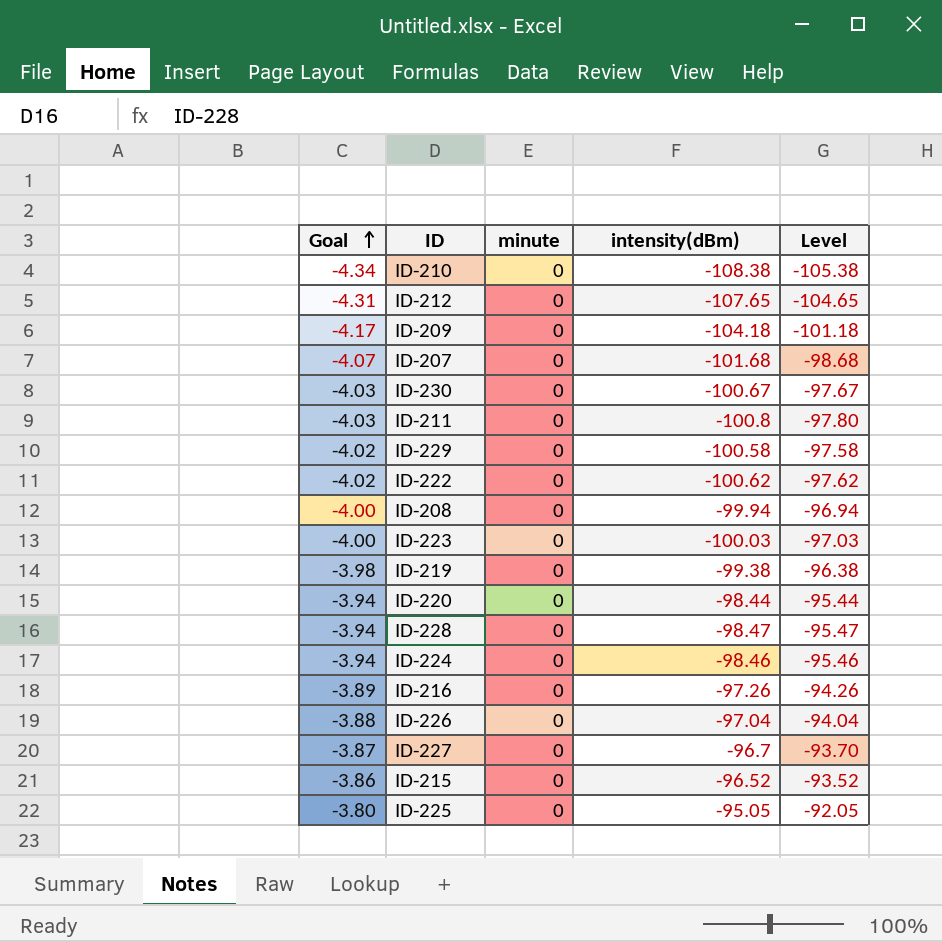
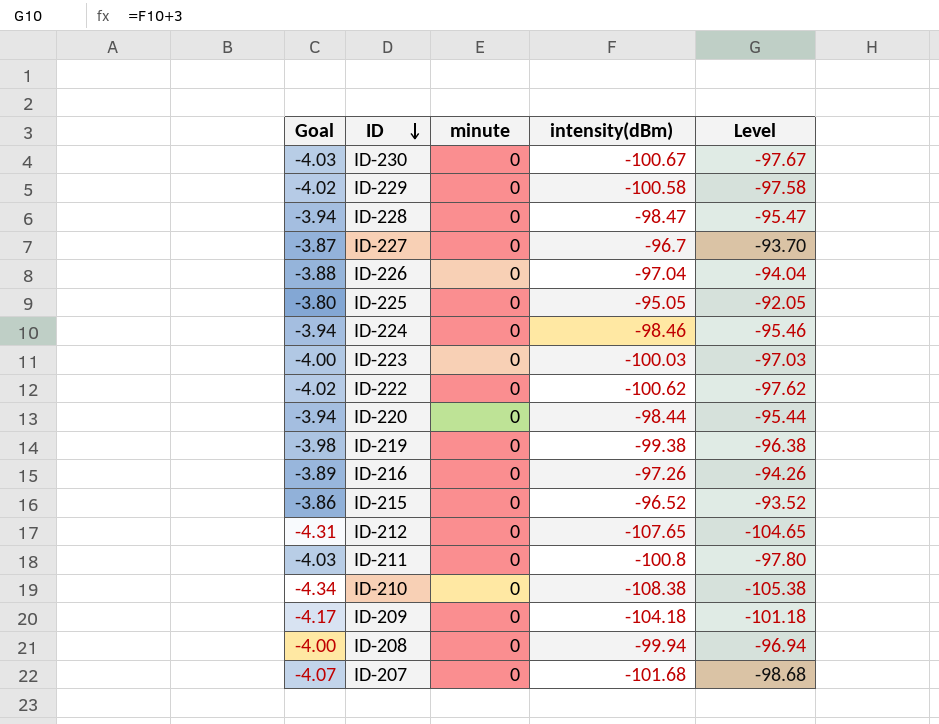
row order: Goal ascending -> ID descending

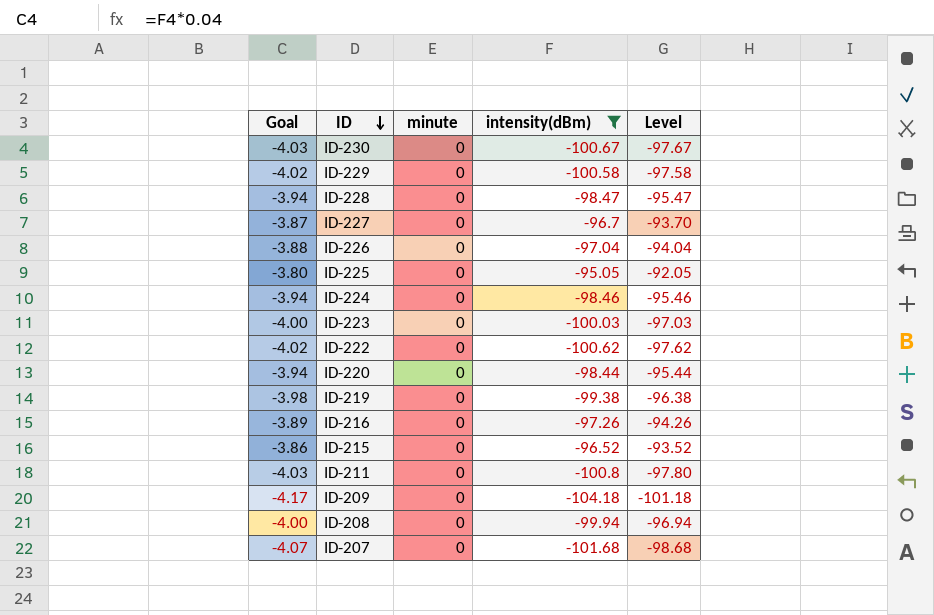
filter: none -> intensity(dBm) >= -104.18

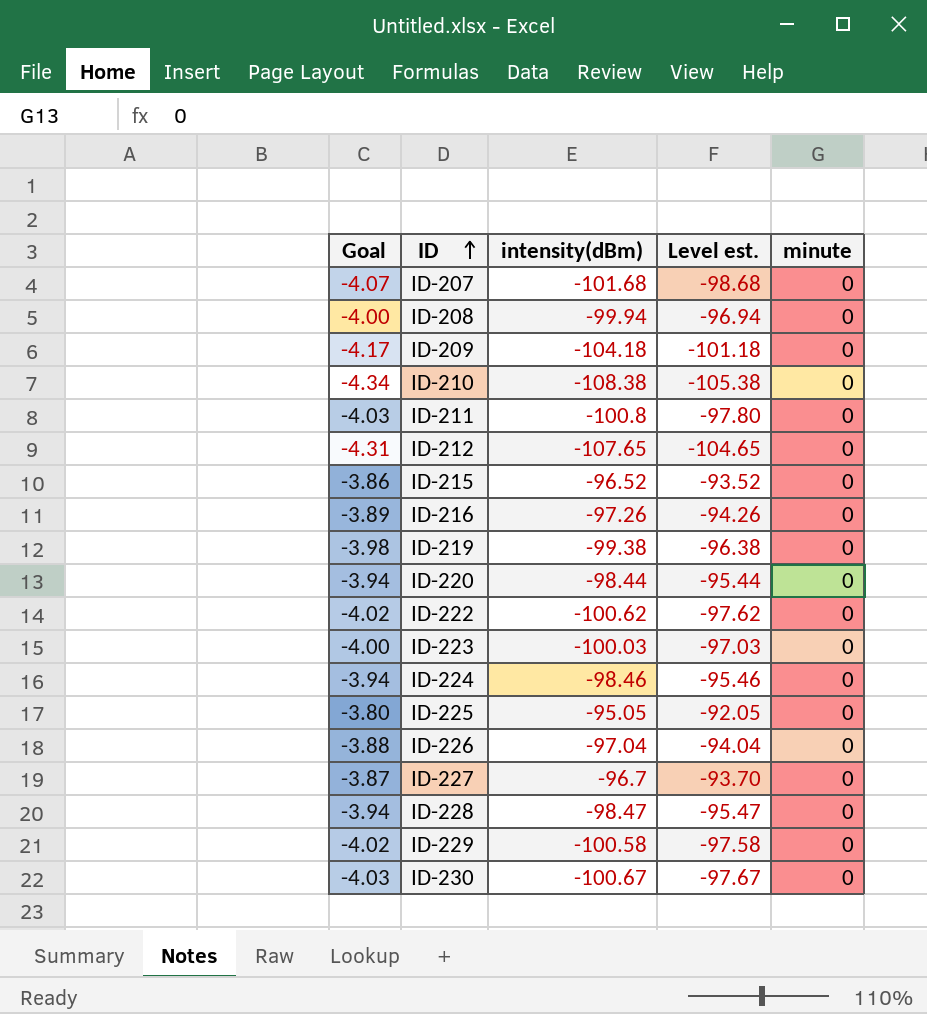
filter: intensity(dBm) >= -104.18 -> none
row order: ID descending -> ID ascending
column name: Level -> Level est.
column minute | position: 3 -> 5

